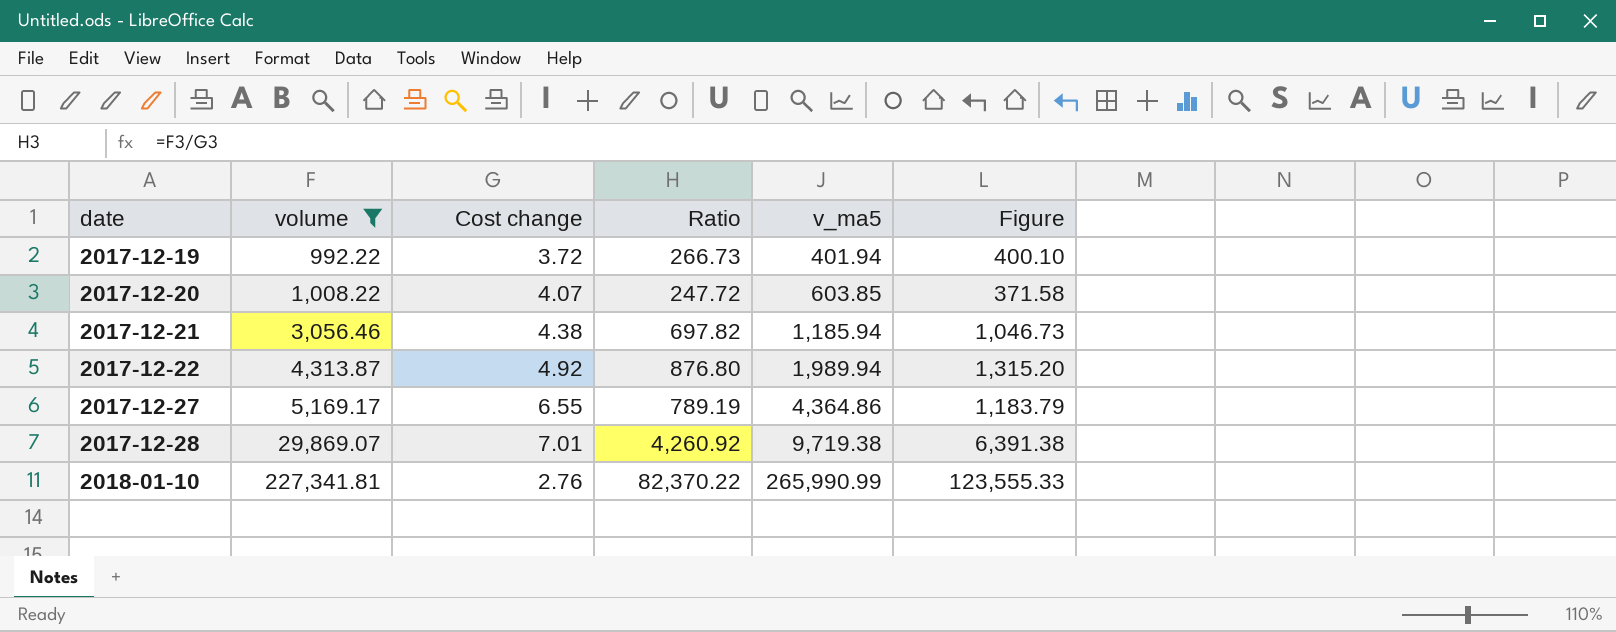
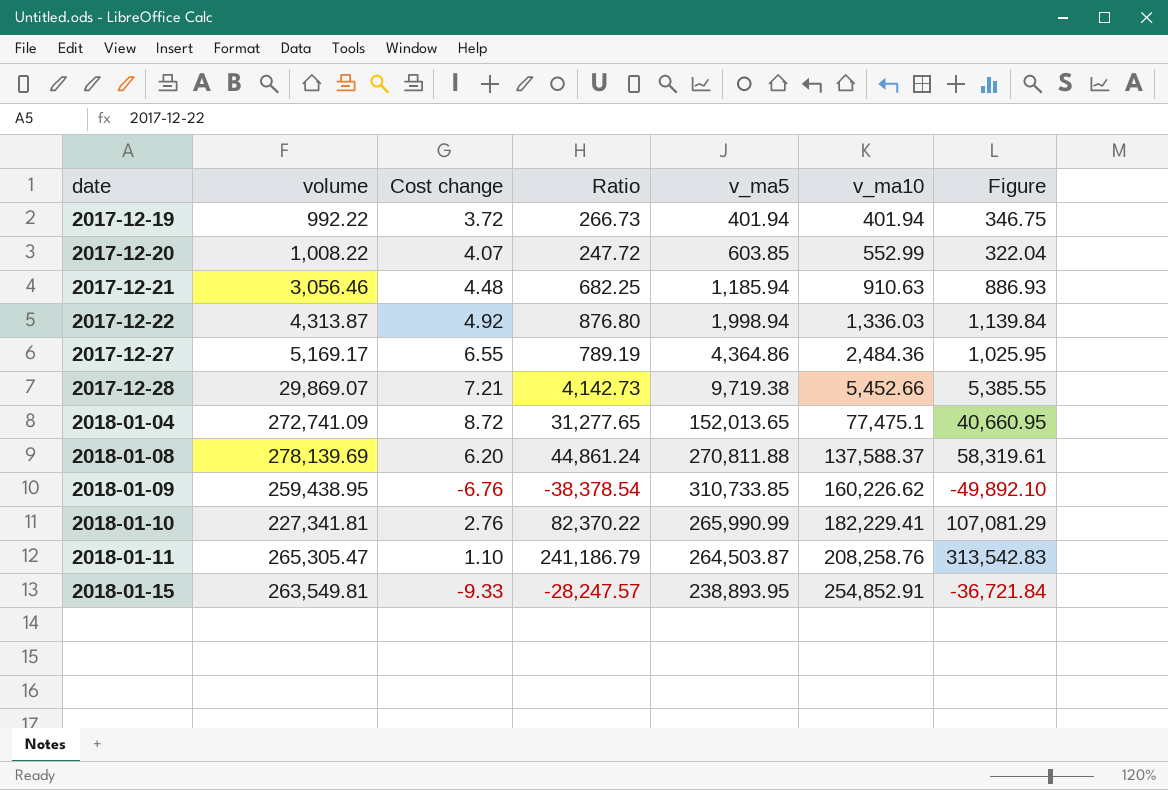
filter: volume <= 227,341.81 -> none
column v_ma10 | position: none -> 6
column Figure | formula: [Ratio] * 1.5 -> [Ratio] * 1.3
2017-12-21 | Cost change: 4.38 -> 4.48
2017-12-21 | Ratio: 697.82 -> 682.25
2017-12-22 | v_ma5: 1,989.94 -> 1,998.94
2017-12-28 | Cost change: 7.01 -> 7.21
2017-12-28 | Ratio: 4,260.92 -> 4,142.73

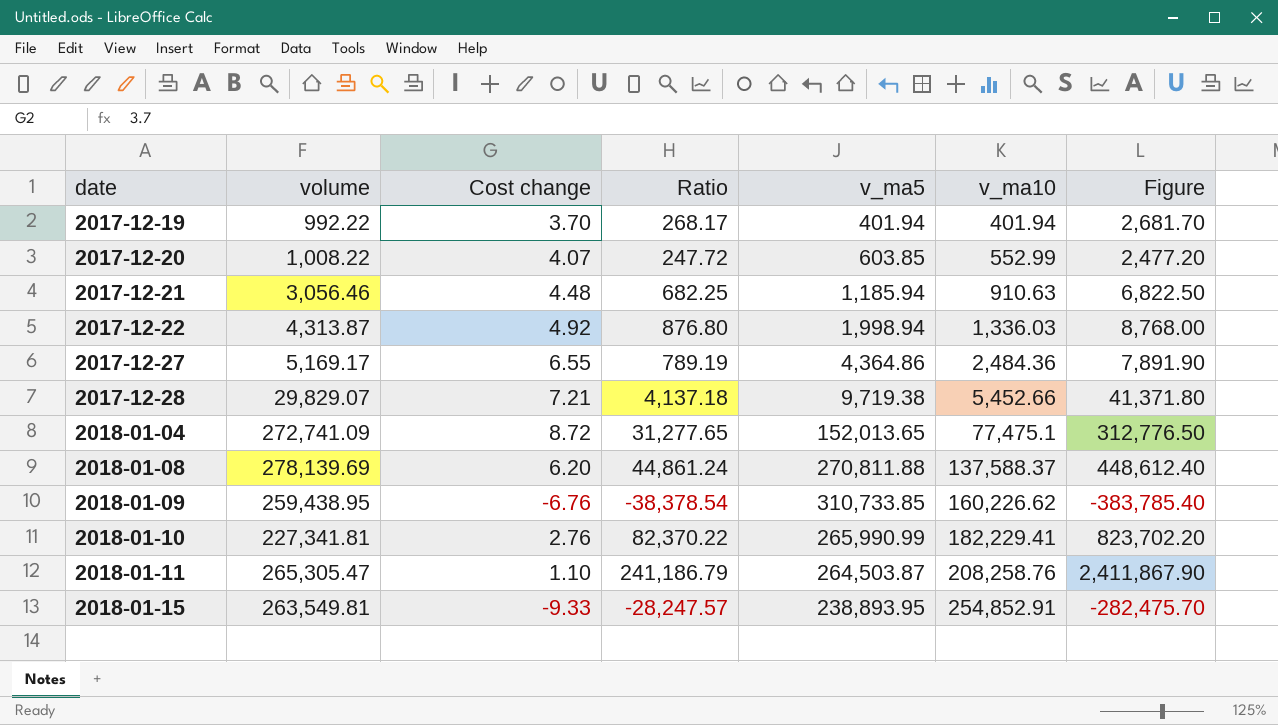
column Figure | formula: [Ratio] * 1.3 -> [Ratio] * 10
2017-12-19 | Cost change: 3.72 -> 3.70
2017-12-19 | Ratio: 266.73 -> 268.17
2017-12-28 | volume: 29,869.07 -> 29,829.07
2017-12-28 | Ratio: 4,142.73 -> 4,137.18

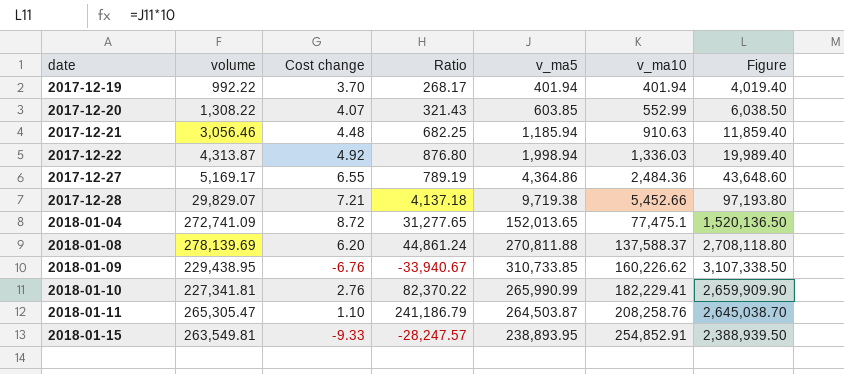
column Figure | formula: [Ratio] * 10 -> [v_ma5] * 10
2017-12-20 | volume: 1,008.22 -> 1,308.22
2017-12-20 | Ratio: 247.72 -> 321.43
2018-01-09 | volume: 259,438.95 -> 229,438.95
2018-01-09 | Ratio: -38,378.54 -> -33,940.67

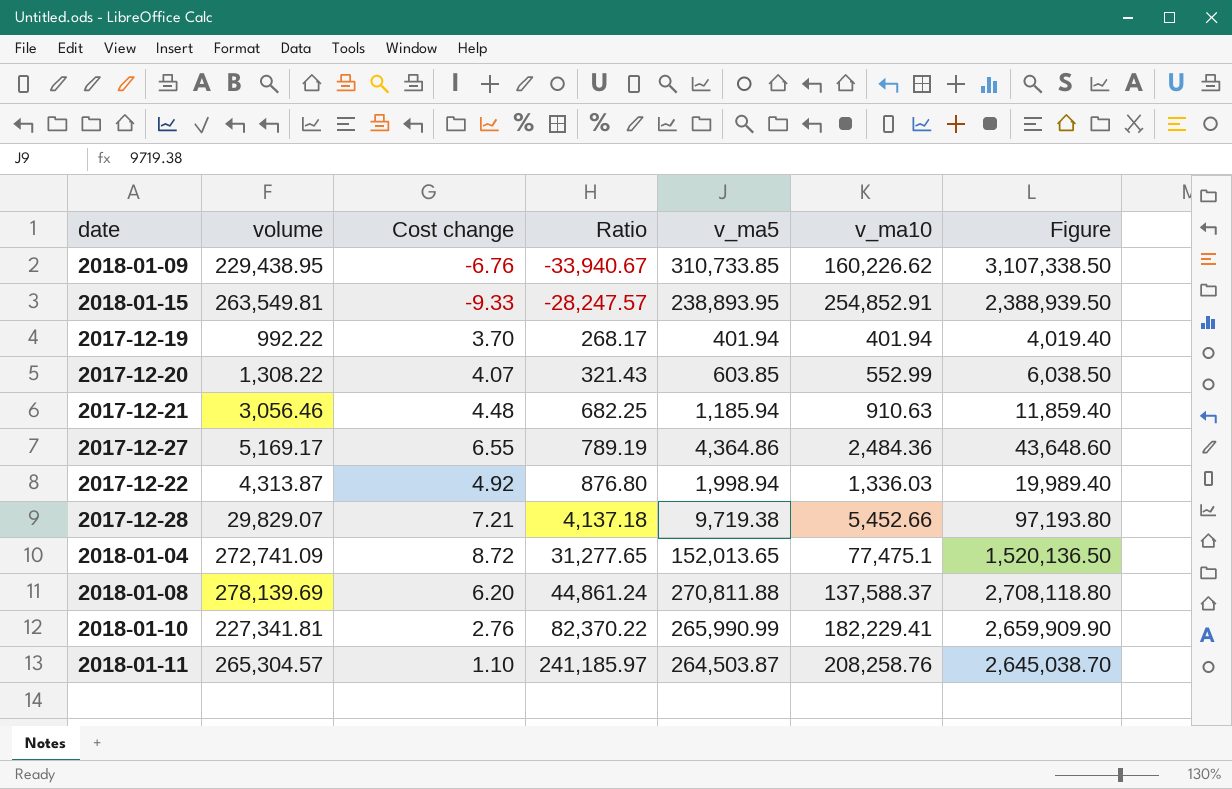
row order: date ascending -> Ratio ascending
2018-01-11 | volume: 265,305.47 -> 265,304.57
2018-01-11 | Ratio: 241,186.79 -> 241,185.97

